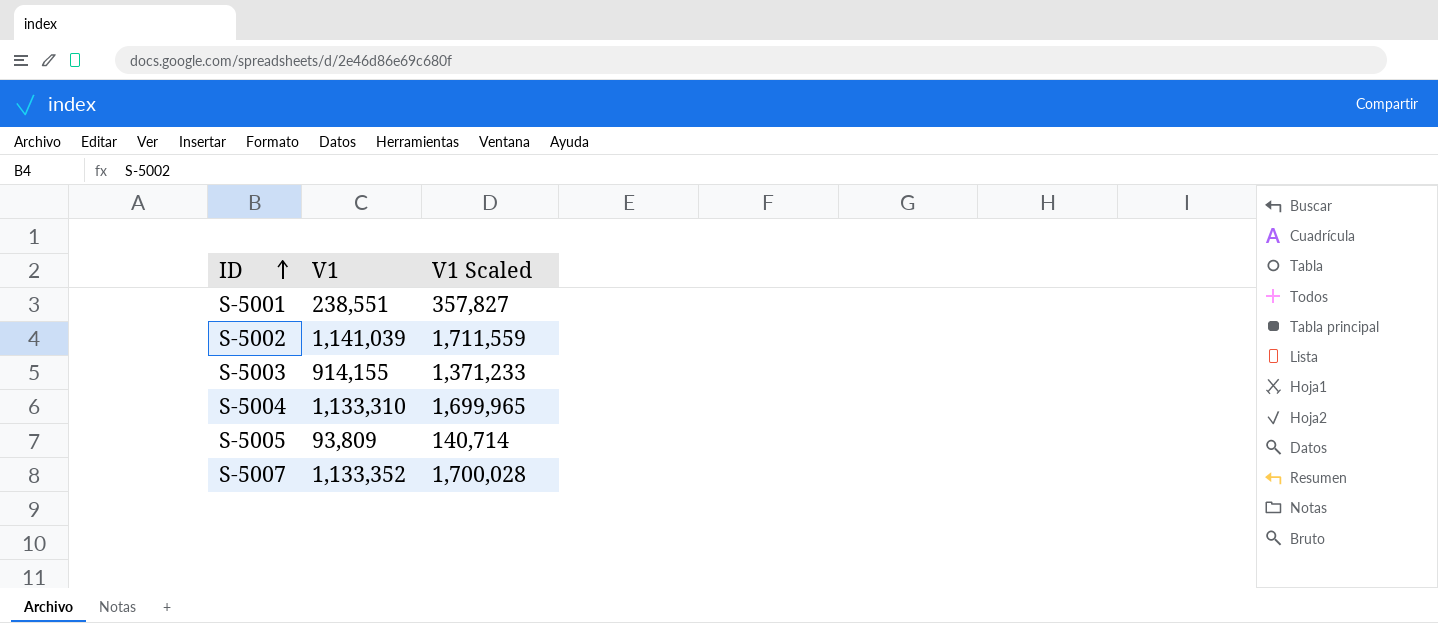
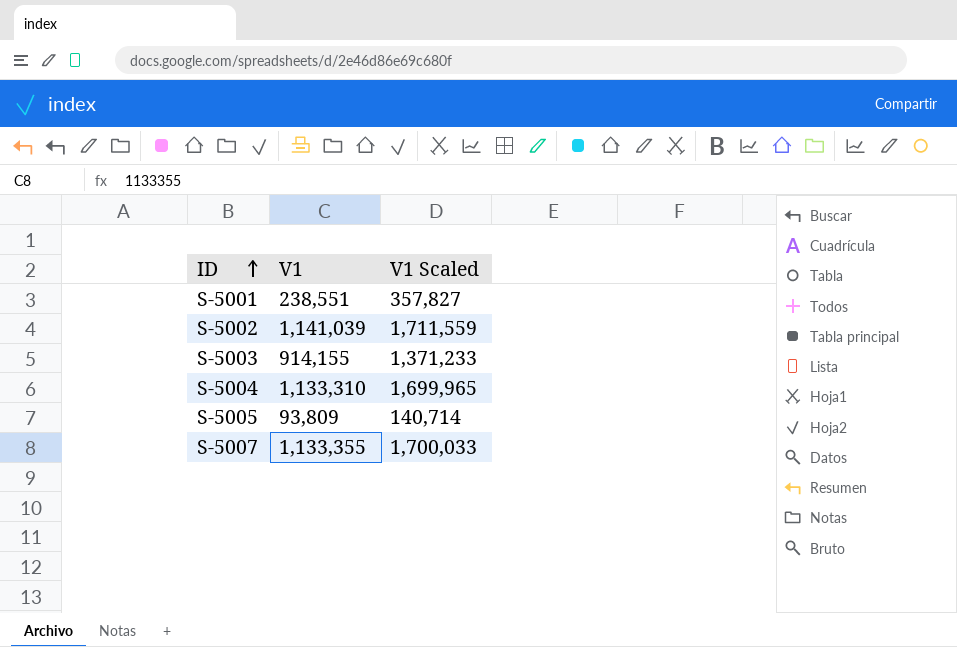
S-5007 | V1: 1,133,352 -> 1,133,355
S-5007 | V1 Scaled: 1,700,028 -> 1,700,033

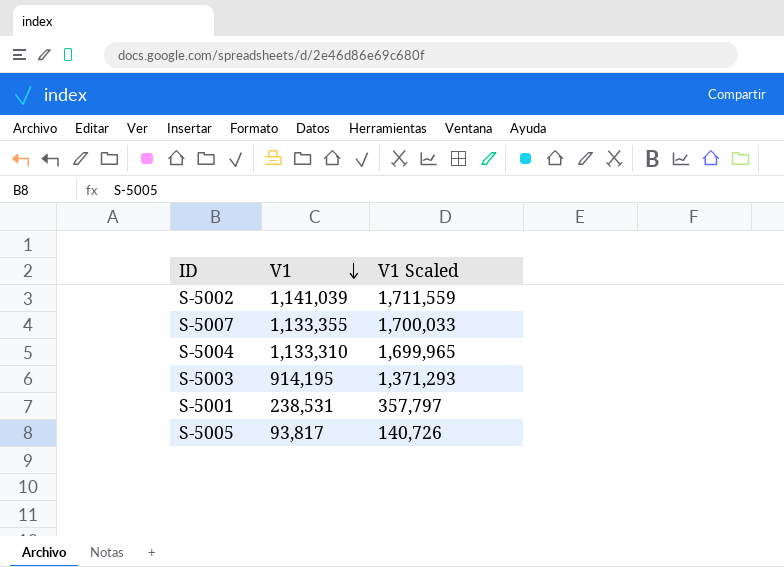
row order: ID ascending -> V1 descending
S-5003 | V1: 914,155 -> 914,195
S-5003 | V1 Scaled: 1,371,233 -> 1,371,293
S-5001 | V1: 238,551 -> 238,531
S-5001 | V1 Scaled: 357,827 -> 357,797
S-5005 | V1: 93,809 -> 93,817
S-5005 | V1 Scaled: 140,714 -> 140,726

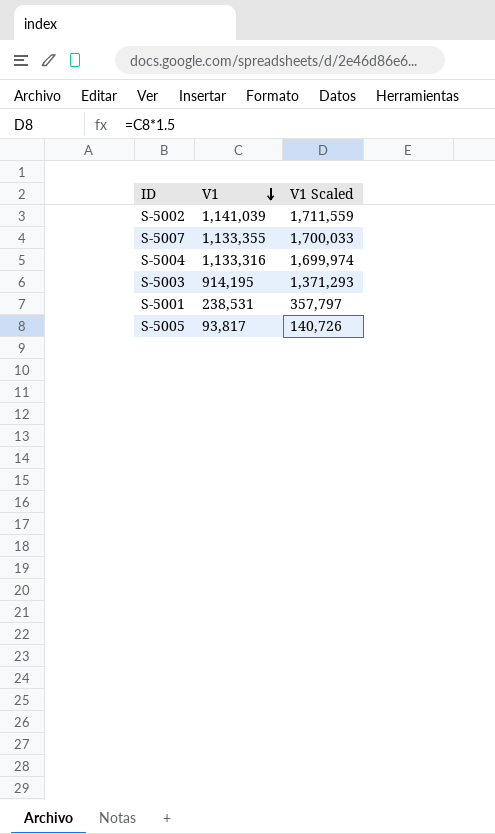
S-5004 | V1: 1,133,310 -> 1,133,316
S-5004 | V1 Scaled: 1,699,965 -> 1,699,974

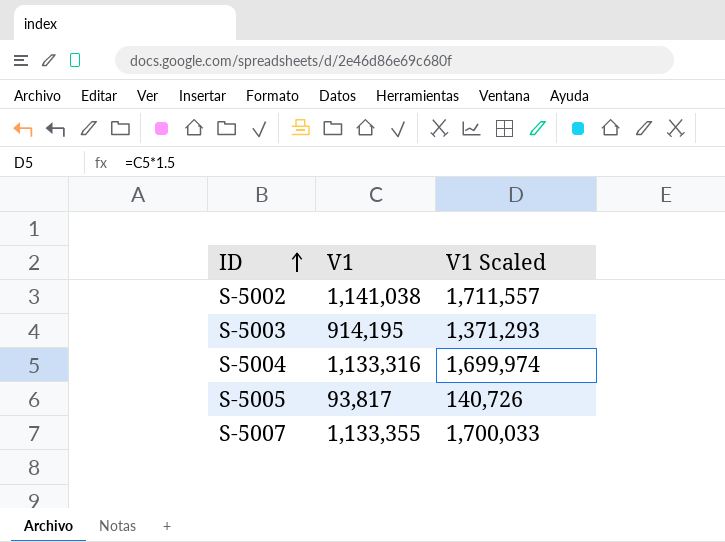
row order: V1 descending -> ID ascending
row S-5001: 238,531 | 357,797 -> none
S-5002 | V1: 1,141,039 -> 1,141,038
S-5002 | V1 Scaled: 1,711,559 -> 1,711,557

